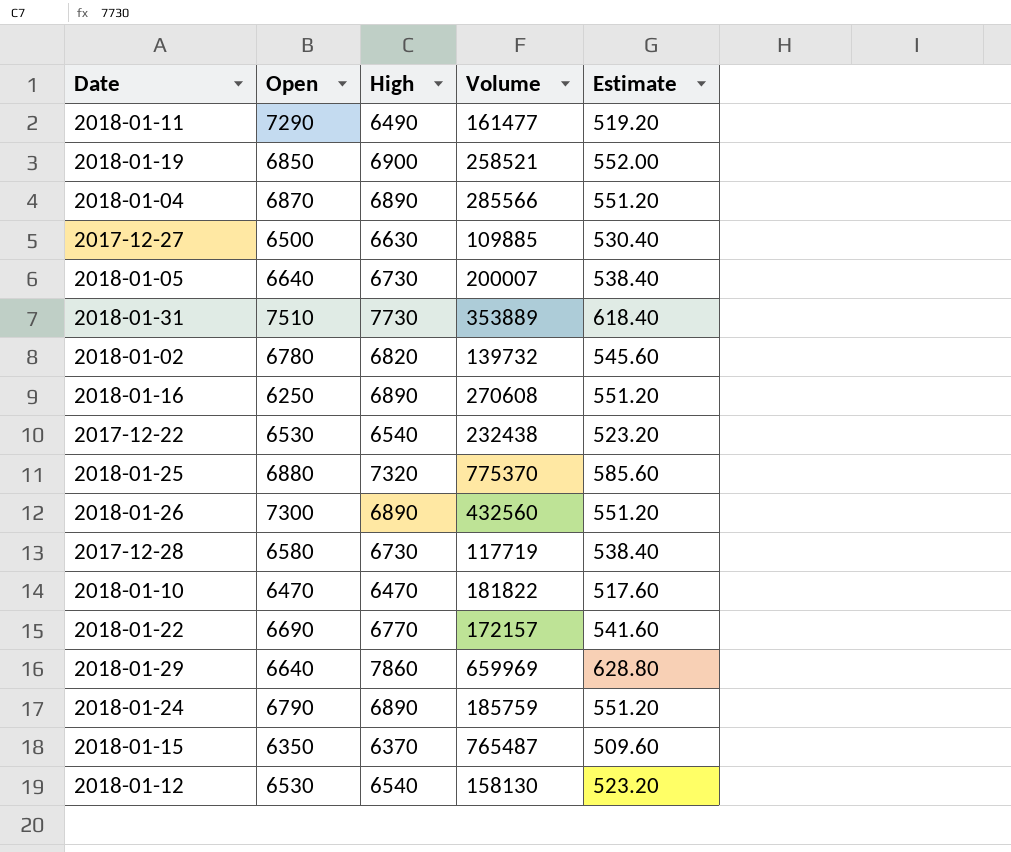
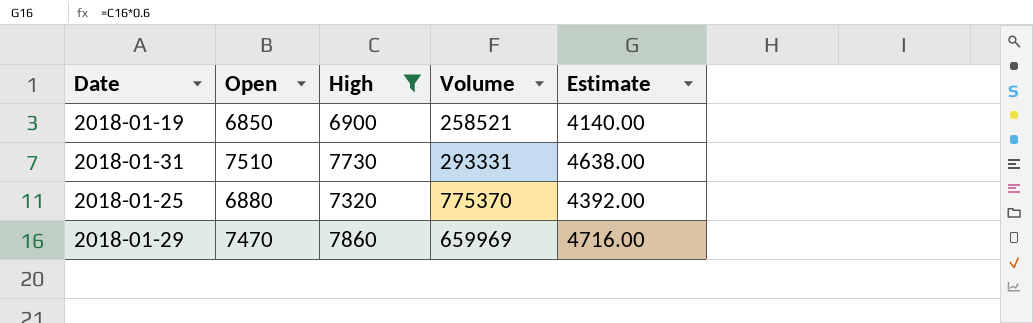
filter: none -> High >= 6900
column Estimate | formula: [High] * 0.08 -> [High] * 0.6
2018-01-31 | Volume: 353889 -> 293331
2018-01-29 | Open: 6640 -> 7470

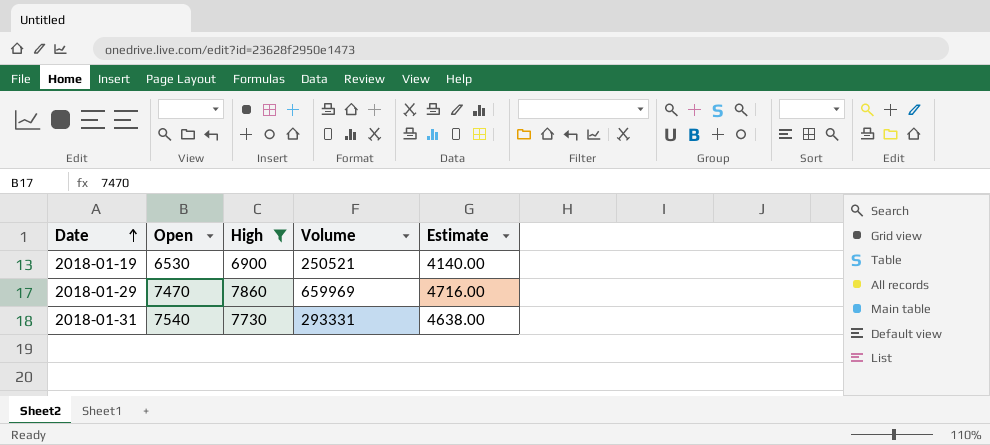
row order: none -> Date ascending
row 2018-01-25: 6880 | 7320 | 775370 | 4392.00 -> none
2018-01-19 | Open: 6850 -> 6530
2018-01-19 | Volume: 258521 -> 250521
2018-01-31 | Open: 7510 -> 7540

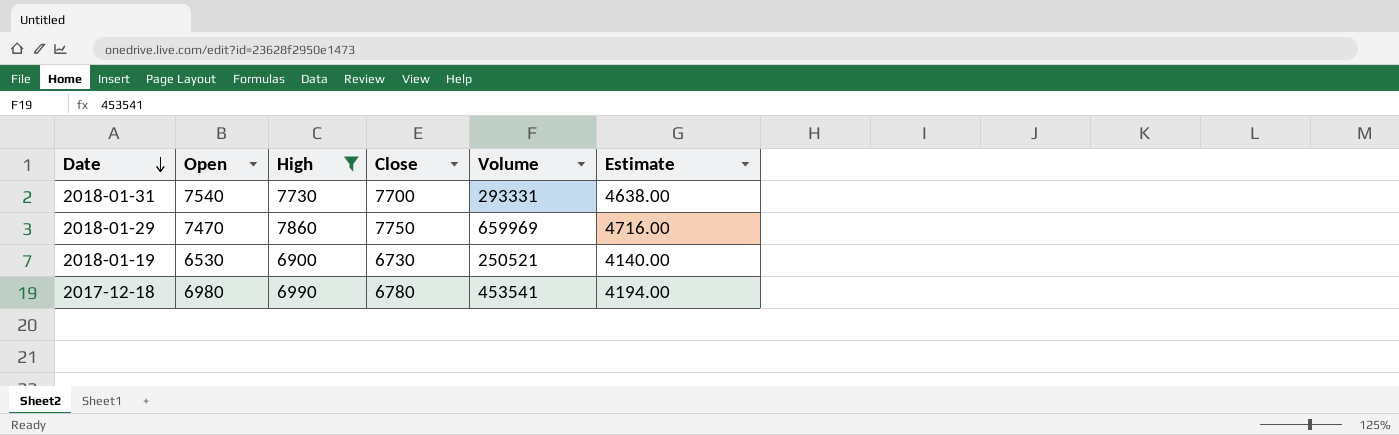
row order: Date ascending -> Date descending
column Close | position: none -> 4
row 2017-12-18: none -> 6980 | 6990 | 6780 | 453541 | 4194.00

